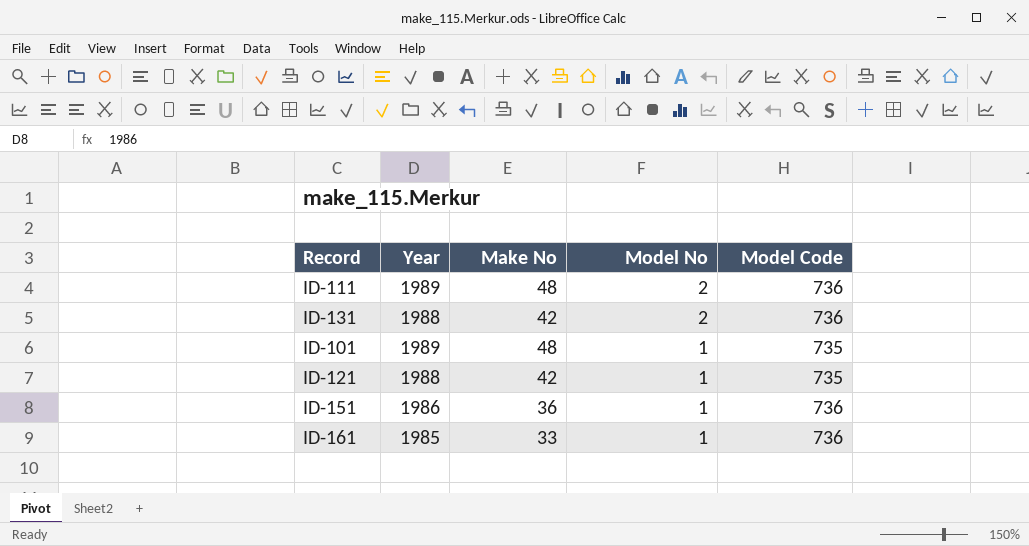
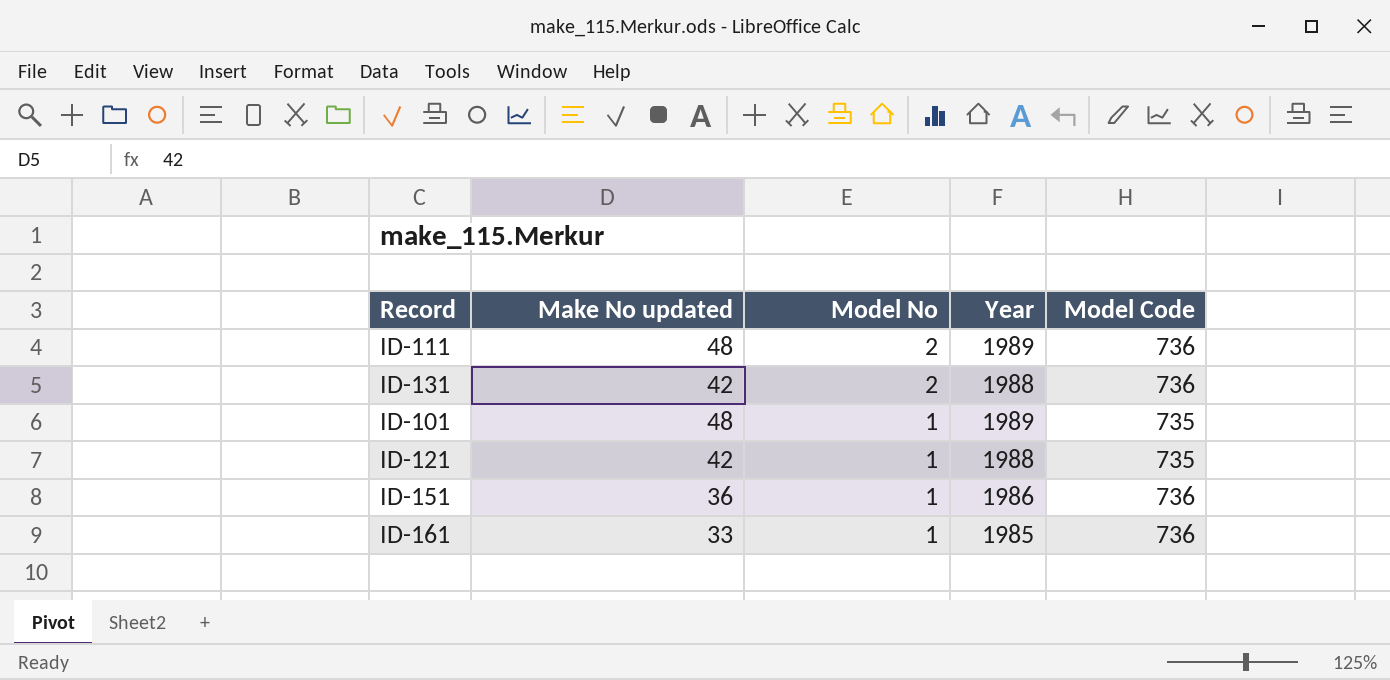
column name: Make No -> Make No updated
column Year | position: 2 -> 4

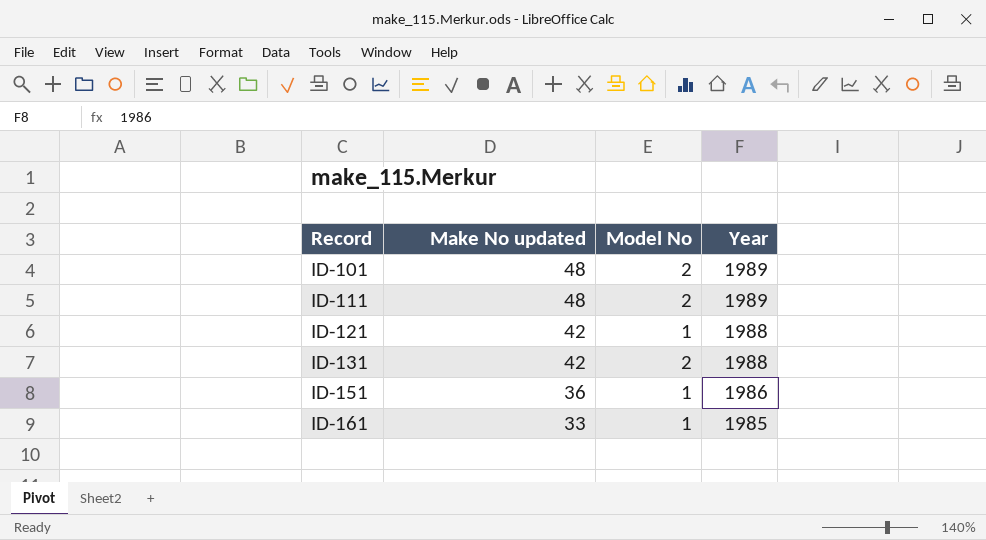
row order: Model No descending -> Record ascending
column Model Code | position: 5 -> none
ID-101 | Model No: 1 -> 2

